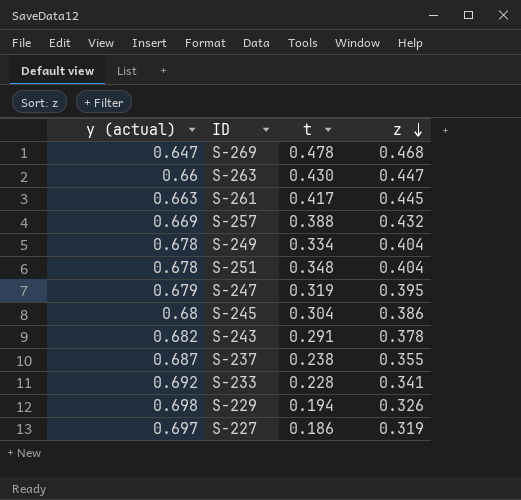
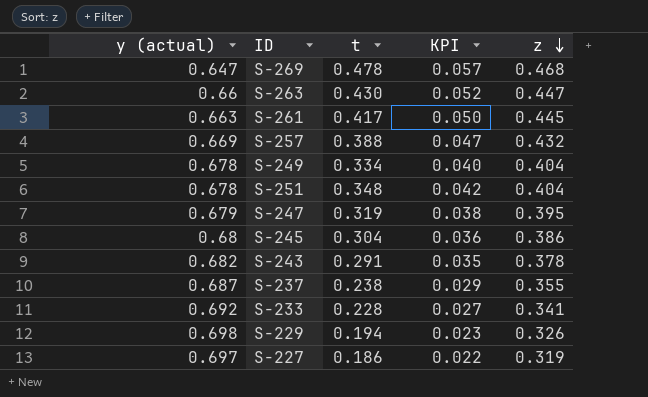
column KPI | formula: none -> [t] * 0.12

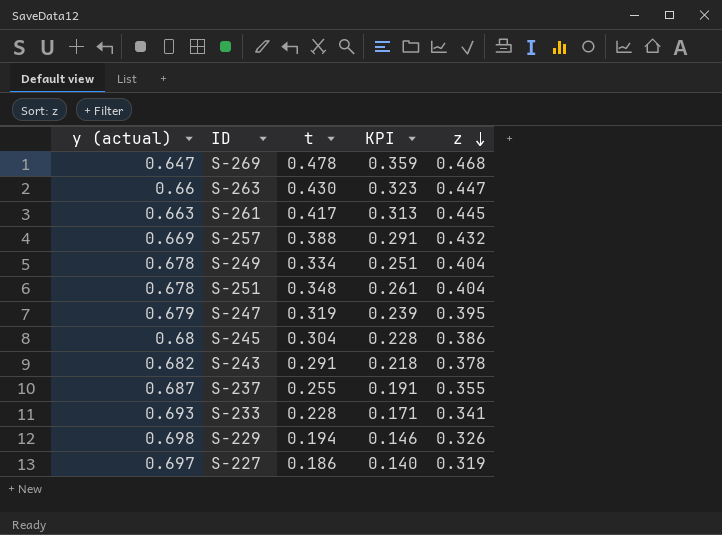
column KPI | formula: [t] * 0.12 -> [t] * 0.75
S-237 | t: 0.238 -> 0.255
S-233 | y (actual): 0.692 -> 0.693

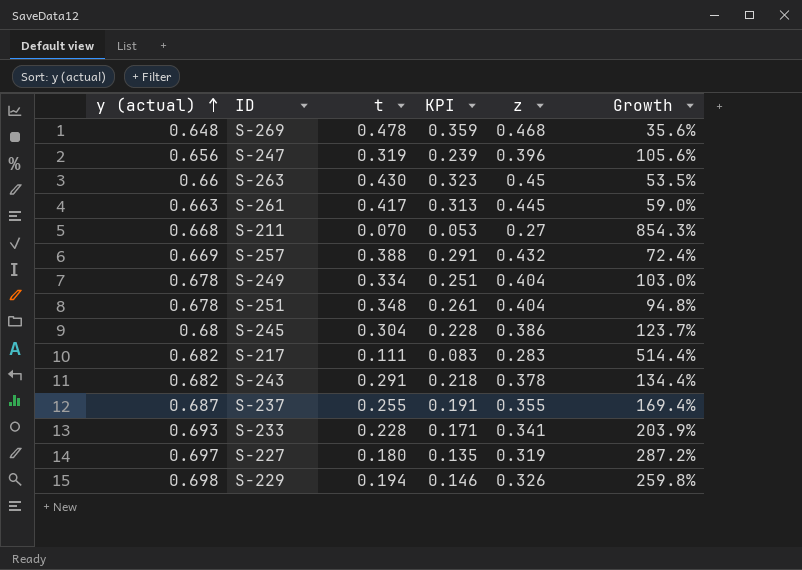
row order: z descending -> y (actual) ascending
column Growth | formula: none -> ([y (actual)] - [t]) / [t]
S-269 | y (actual): 0.647 -> 0.648
S-247 | y (actual): 0.679 -> 0.656
S-247 | z: 0.395 -> 0.396
S-263 | z: 0.447 -> 0.45
row S-211: none -> 0.668 | 0.070 | 0.053 | 0.27 | 854.3%
row S-217: none -> 0.682 | 0.111 | 0.083 | 0.283 | 514.4%
S-227 | t: 0.186 -> 0.180
S-227 | KPI: 0.140 -> 0.135

